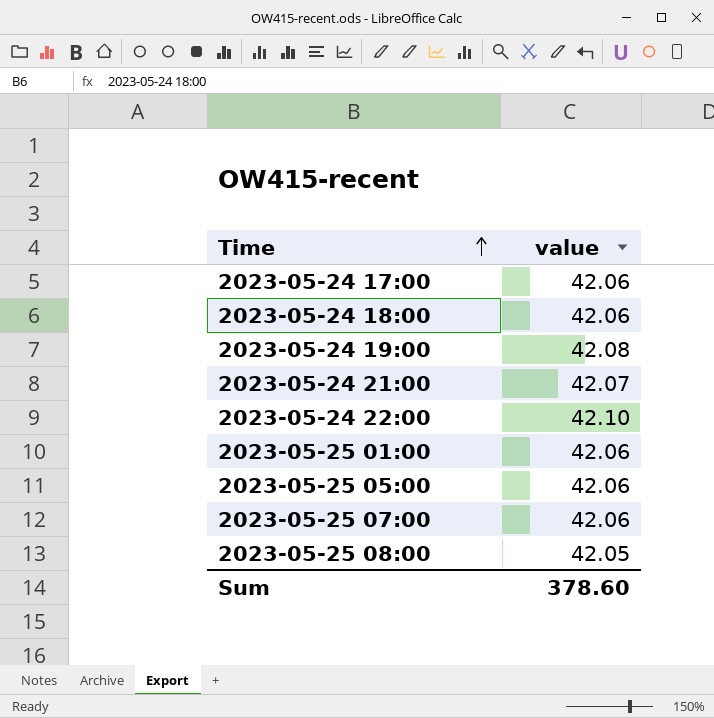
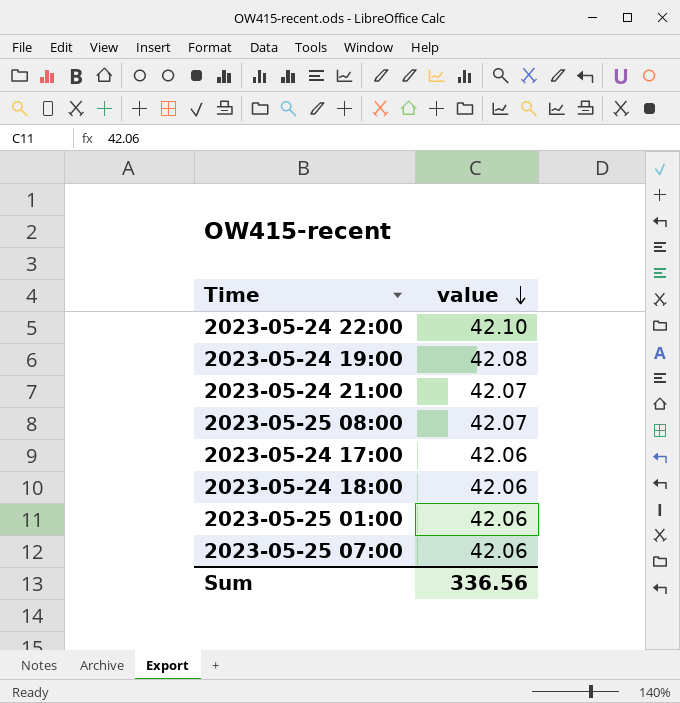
row order: Time ascending -> value descending
row 2023-05-25 05:00: 42.06 -> none
2023-05-25 08:00 | value: 42.05 -> 42.07
Sum | value: 378.60 -> 336.56

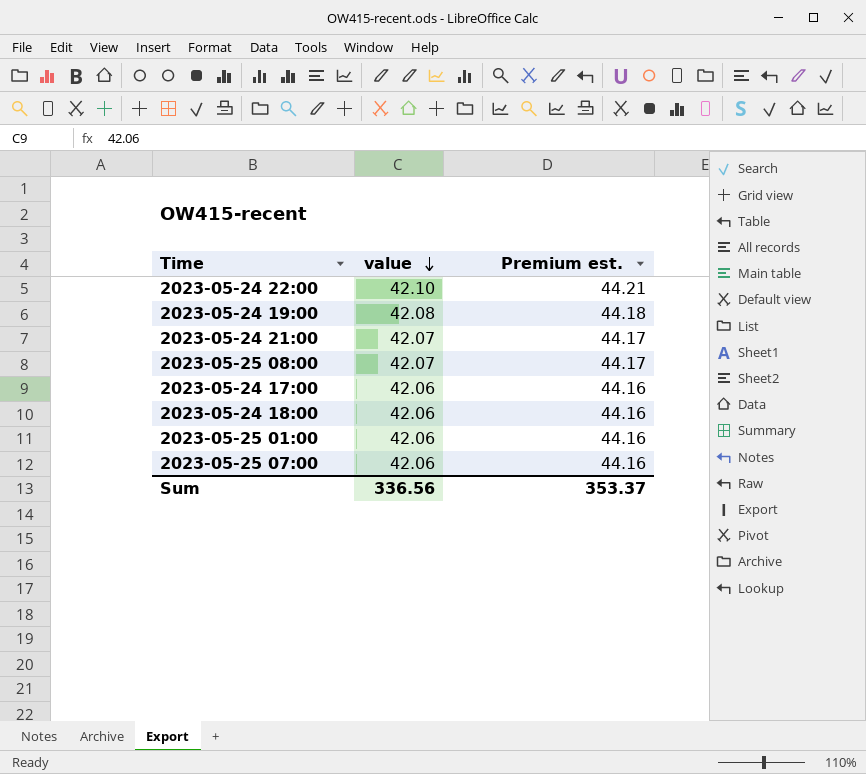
column Premium est. | formula: none -> [value] * 1.05

